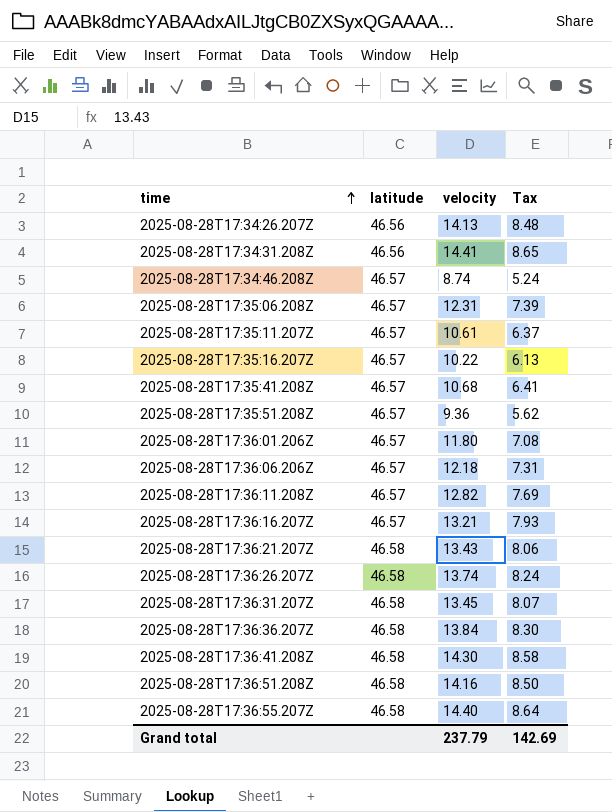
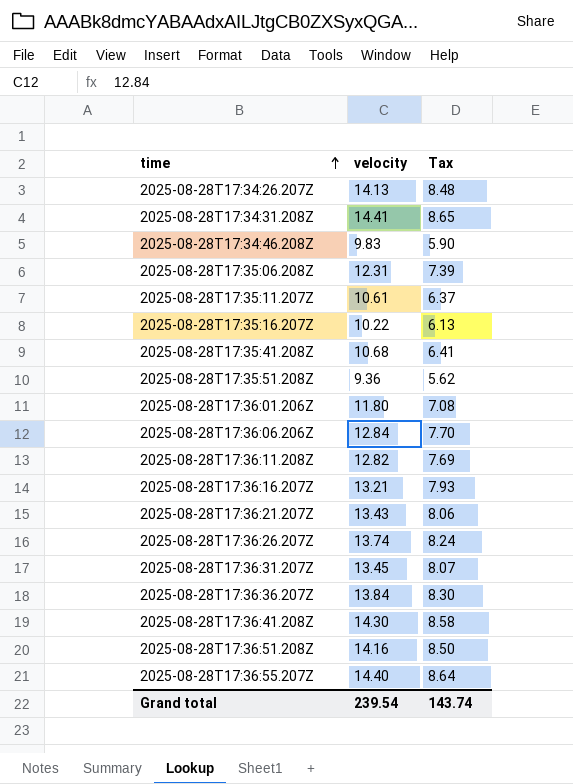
column latitude | position: 2 -> none
2025-08-28T17:34:46.208Z | velocity: 8.74 -> 9.83
2025-08-28T17:34:46.208Z | Tax: 5.24 -> 5.90
2025-08-28T17:36:06.206Z | velocity: 12.18 -> 12.84
2025-08-28T17:36:06.206Z | Tax: 7.31 -> 7.70
Grand total | velocity: 237.79 -> 239.54
Grand total | Tax: 142.69 -> 143.74

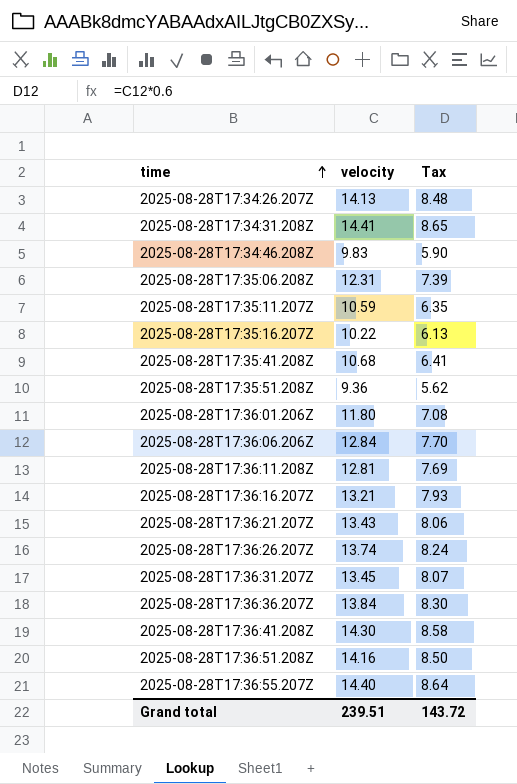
2025-08-28T17:35:11.207Z | velocity: 10.61 -> 10.59
2025-08-28T17:35:11.207Z | Tax: 6.37 -> 6.35
2025-08-28T17:36:11.208Z | velocity: 12.82 -> 12.81
Grand total | velocity: 239.54 -> 239.51
Grand total | Tax: 143.74 -> 143.72

